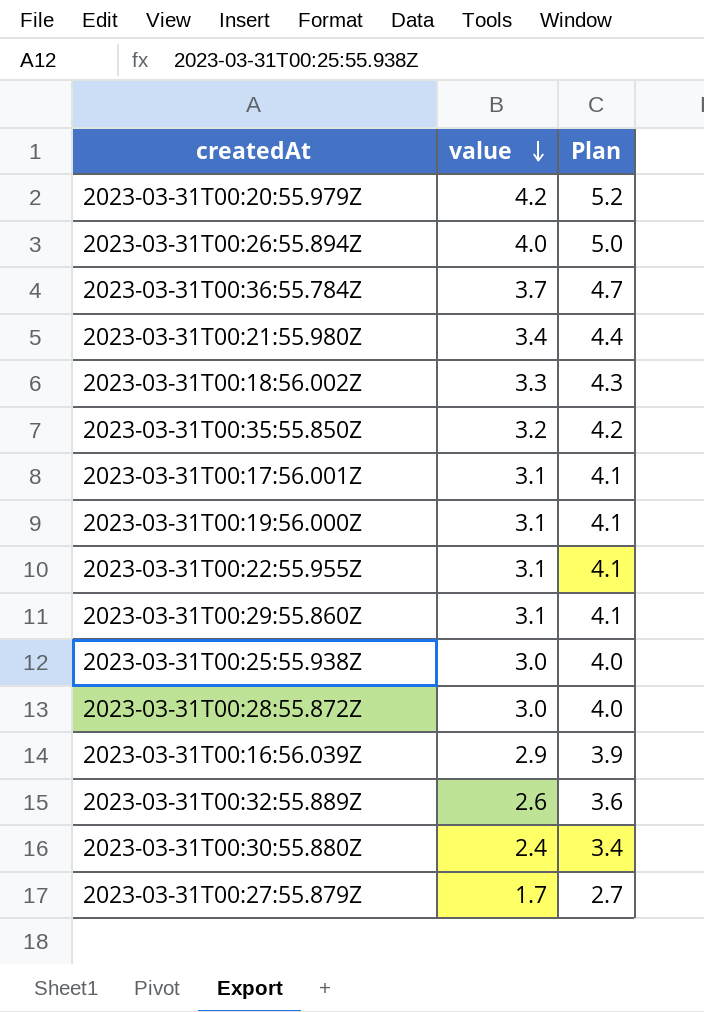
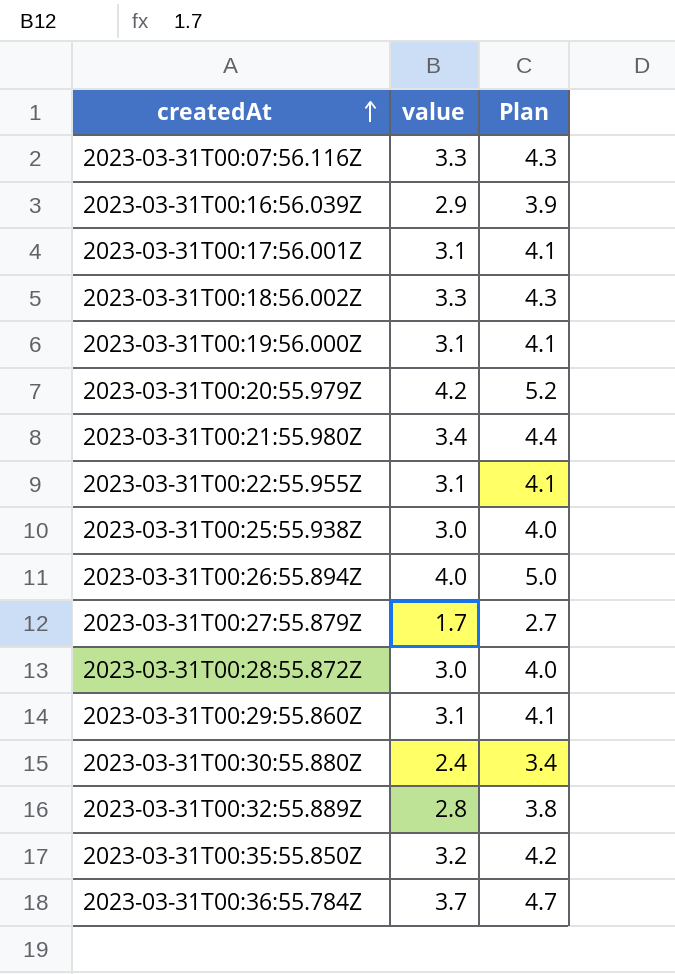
row order: value descending -> createdAt ascending
row 2023-03-31T00:07:56.116Z: none -> 3.3 | 4.3
2023-03-31T00:32:55.889Z | value: 2.6 -> 2.8
2023-03-31T00:32:55.889Z | Plan: 3.6 -> 3.8

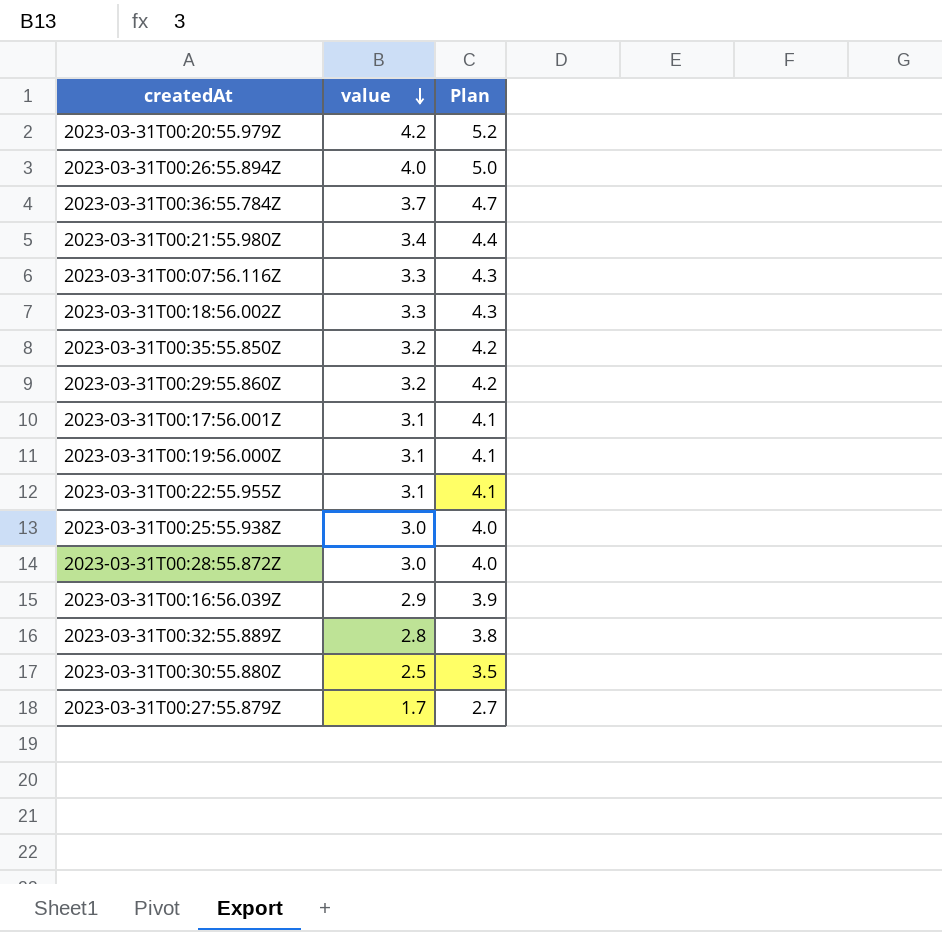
row order: createdAt ascending -> value descending
2023-03-31T00:29:55.860Z | value: 3.1 -> 3.2
2023-03-31T00:29:55.860Z | Plan: 4.1 -> 4.2
2023-03-31T00:30:55.880Z | value: 2.4 -> 2.5
2023-03-31T00:30:55.880Z | Plan: 3.4 -> 3.5

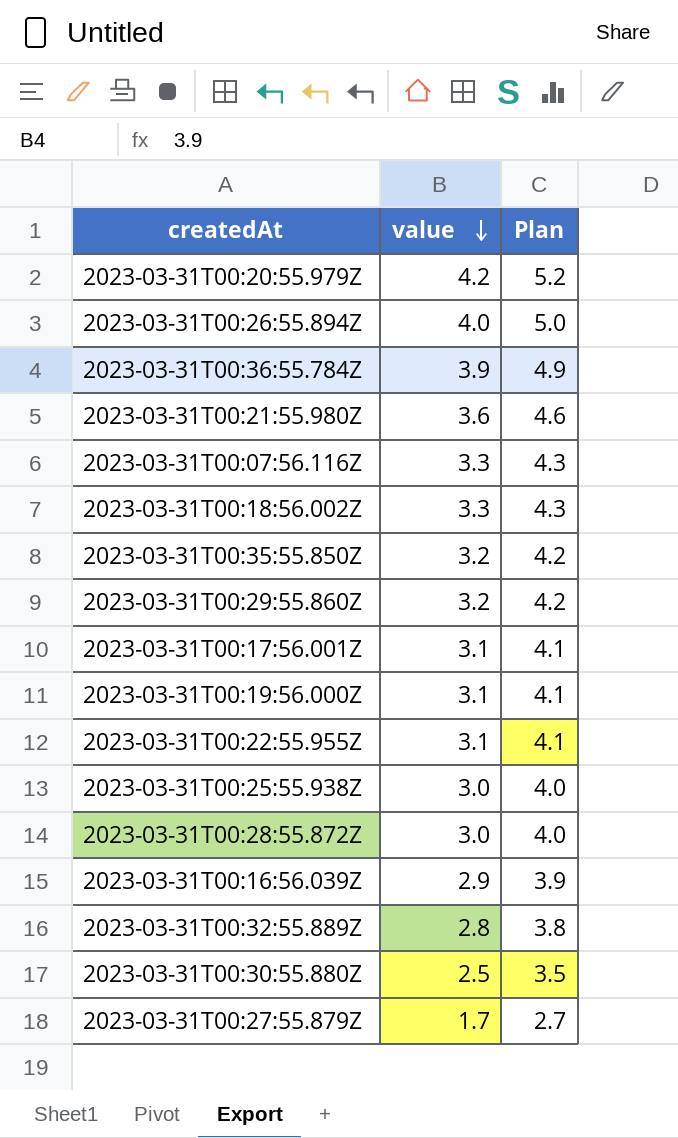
2023-03-31T00:36:55.784Z | value: 3.7 -> 3.9
2023-03-31T00:36:55.784Z | Plan: 4.7 -> 4.9
2023-03-31T00:21:55.980Z | value: 3.4 -> 3.6
2023-03-31T00:21:55.980Z | Plan: 4.4 -> 4.6

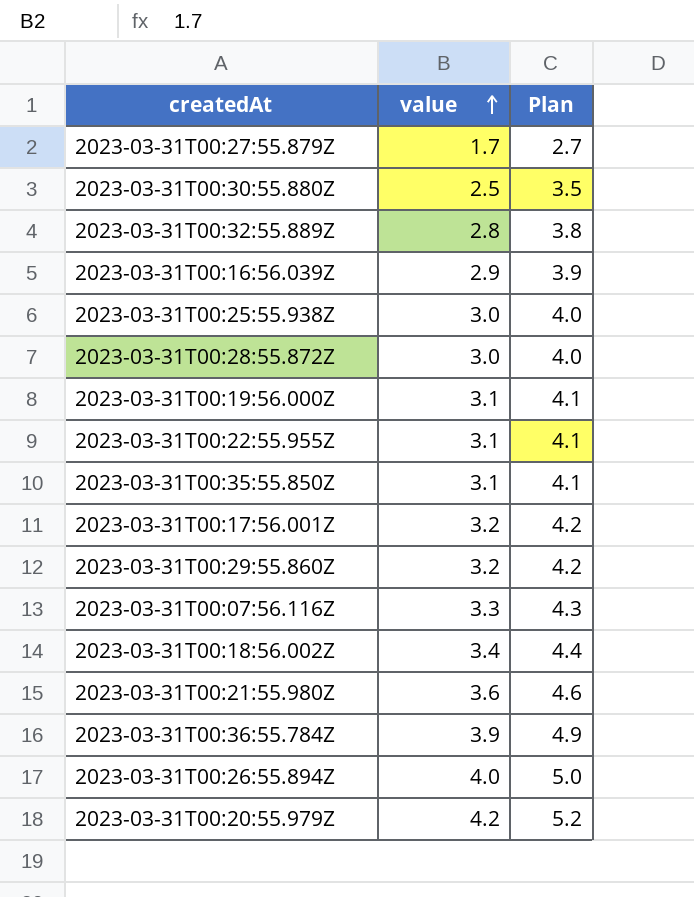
row order: value descending -> value ascending
2023-03-31T00:35:55.850Z | value: 3.2 -> 3.1
2023-03-31T00:35:55.850Z | Plan: 4.2 -> 4.1
2023-03-31T00:17:56.001Z | value: 3.1 -> 3.2
2023-03-31T00:17:56.001Z | Plan: 4.1 -> 4.2
2023-03-31T00:18:56.002Z | value: 3.3 -> 3.4
2023-03-31T00:18:56.002Z | Plan: 4.3 -> 4.4

